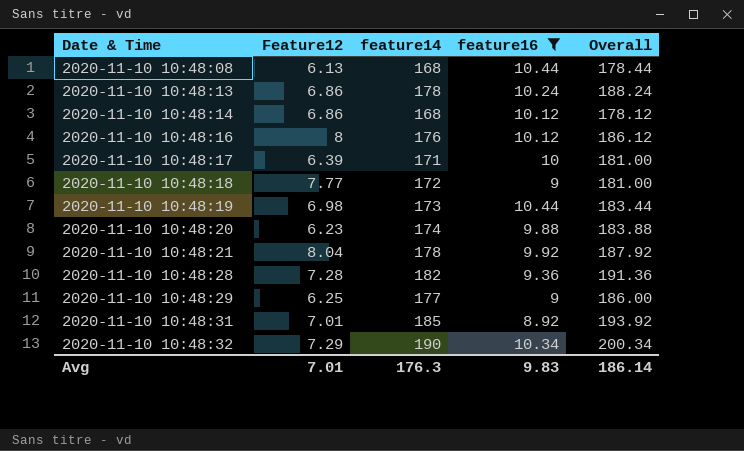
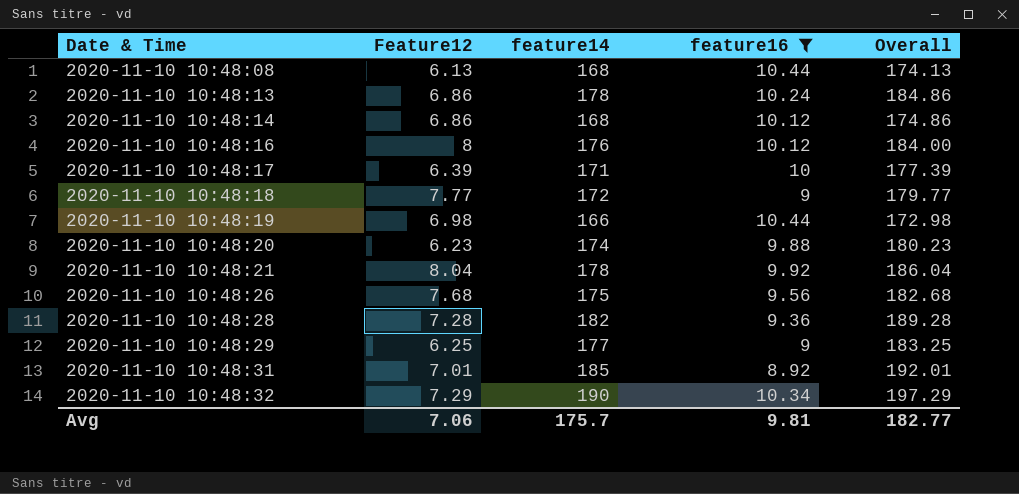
column Overall | formula: [feature14] + [feature16] -> [Feature12] + [feature14]
2020-11-10 10:48:19 | feature14: 173 -> 166
row 2020-11-10 10:48:26: none -> 7.68 | 175 | 9.56 | 182.68
Avg | Feature12: 7.01 -> 7.06
Avg | feature14: 176.3 -> 175.7
Avg | feature16: 9.83 -> 9.81
Avg | Overall: 186.14 -> 182.77

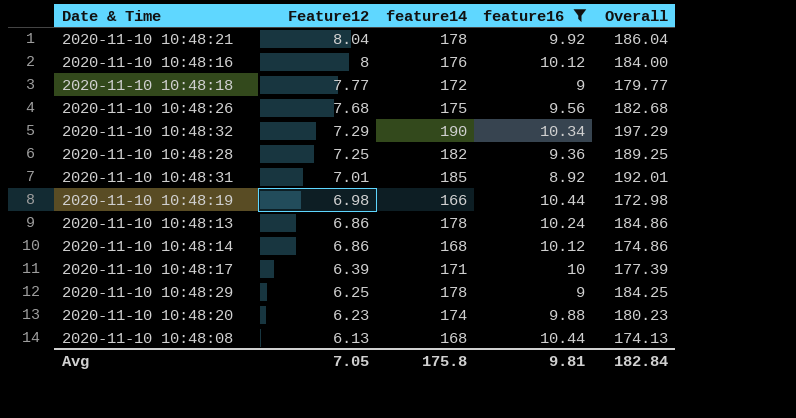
row order: Date & Time ascending -> Feature12 descending
2020-11-10 10:48:28 | Feature12: 7.28 -> 7.25
2020-11-10 10:48:28 | Overall: 189.28 -> 189.25
2020-11-10 10:48:29 | feature14: 177 -> 178
2020-11-10 10:48:29 | Overall: 183.25 -> 184.25
Avg | Feature12: 7.06 -> 7.05
Avg | feature14: 175.7 -> 175.8
Avg | Overall: 182.77 -> 182.84

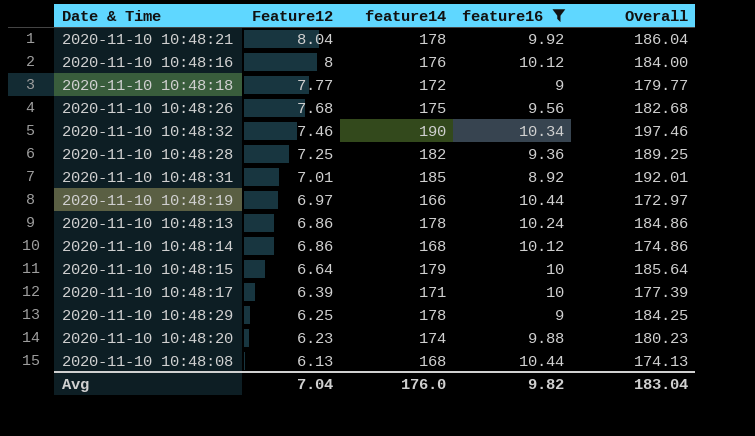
2020-11-10 10:48:32 | Feature12: 7.29 -> 7.46
2020-11-10 10:48:32 | Overall: 197.29 -> 197.46
2020-11-10 10:48:19 | Feature12: 6.98 -> 6.97
2020-11-10 10:48:19 | Overall: 172.98 -> 172.97
row 2020-11-10 10:48:15: none -> 6.64 | 179 | 10 | 185.64
Avg | Feature12: 7.05 -> 7.04
Avg | feature14: 175.8 -> 176.0
Avg | feature16: 9.81 -> 9.82
Avg | Overall: 182.84 -> 183.04

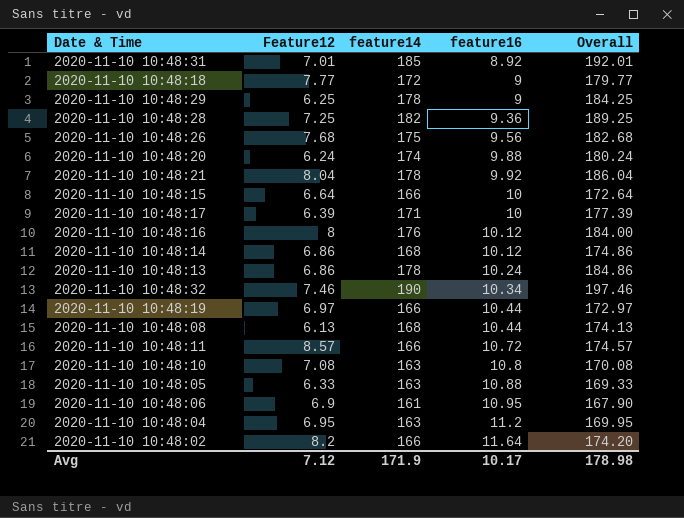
filter: feature16 <= 10.44 -> none
row order: Feature12 descending -> feature16 ascending
2020-11-10 10:48:20 | Feature12: 6.23 -> 6.24
2020-11-10 10:48:20 | Overall: 180.23 -> 180.24
2020-11-10 10:48:15 | feature14: 179 -> 166
2020-11-10 10:48:15 | Overall: 185.64 -> 172.64
Avg | Feature12: 7.04 -> 7.12
Avg | feature14: 176.0 -> 171.9
Avg | feature16: 9.82 -> 10.17
Avg | Overall: 183.04 -> 178.98

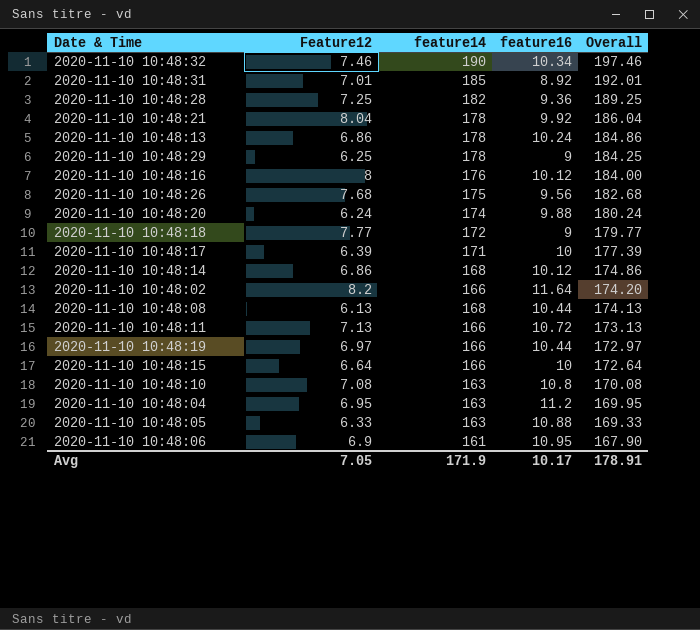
row order: feature16 ascending -> Overall descending
2020-11-10 10:48:11 | Feature12: 8.57 -> 7.13
2020-11-10 10:48:11 | Overall: 174.57 -> 173.13
Avg | Feature12: 7.12 -> 7.05
Avg | Overall: 178.98 -> 178.91

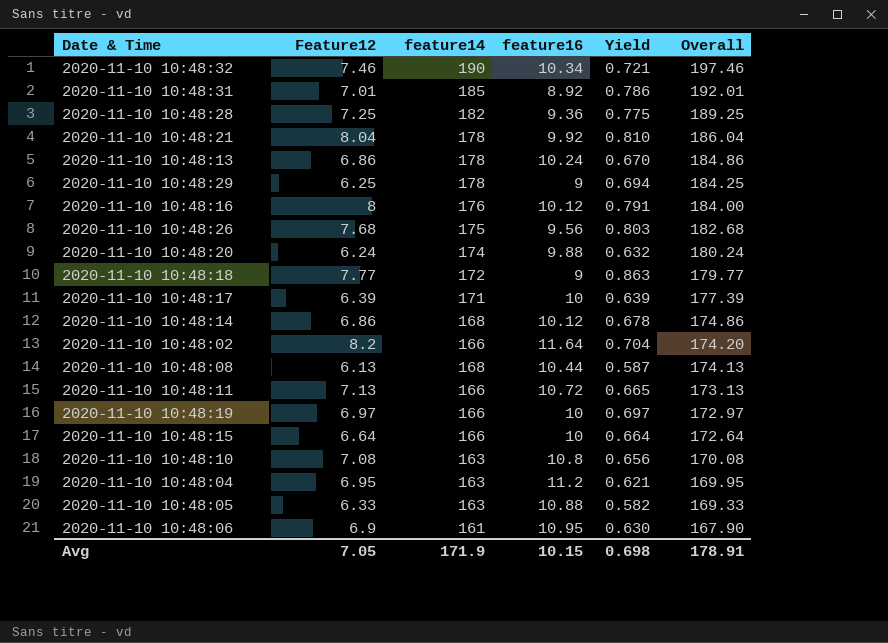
column Yield | formula: none -> [Feature12] / [feature16]
2020-11-10 10:48:19 | feature16: 10.44 -> 10
Avg | feature16: 10.17 -> 10.15

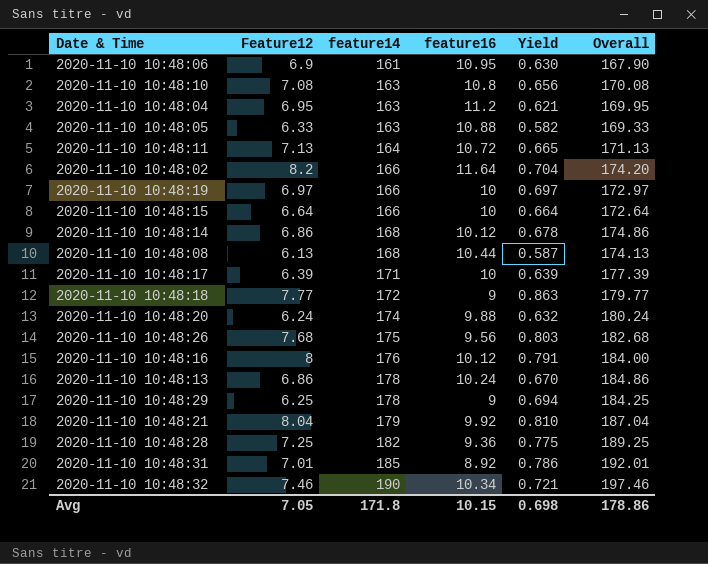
row order: Overall descending -> feature14 ascending
2020-11-10 10:48:11 | feature14: 166 -> 164
2020-11-10 10:48:11 | Overall: 173.13 -> 171.13
2020-11-10 10:48:21 | feature14: 178 -> 179
2020-11-10 10:48:21 | Overall: 186.04 -> 187.04
Avg | feature14: 171.9 -> 171.8
Avg | Overall: 178.91 -> 178.86

